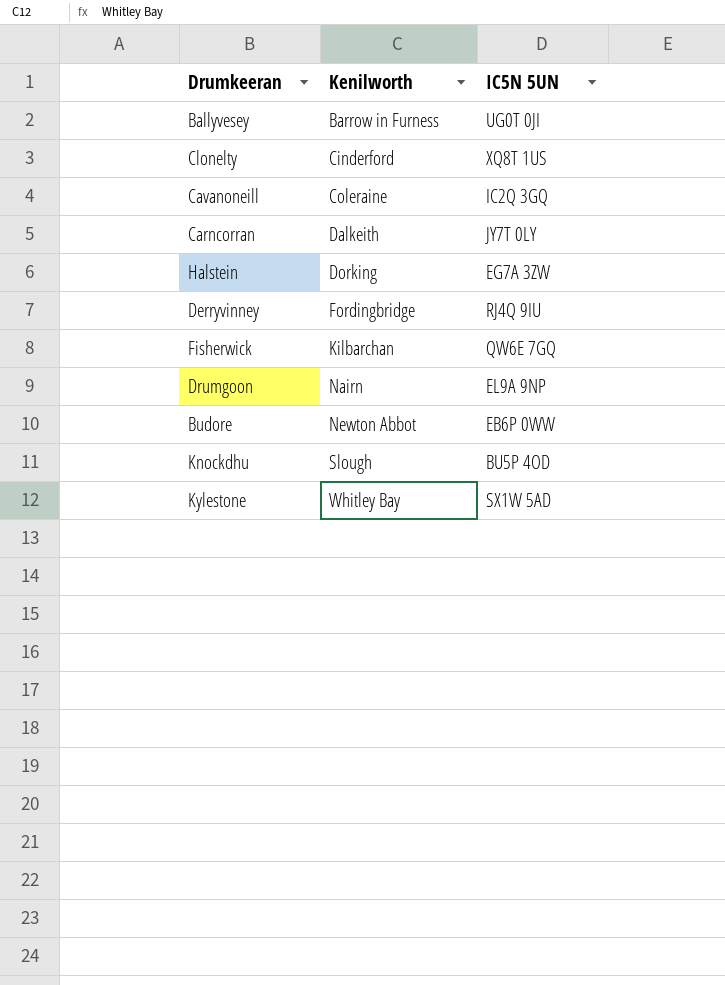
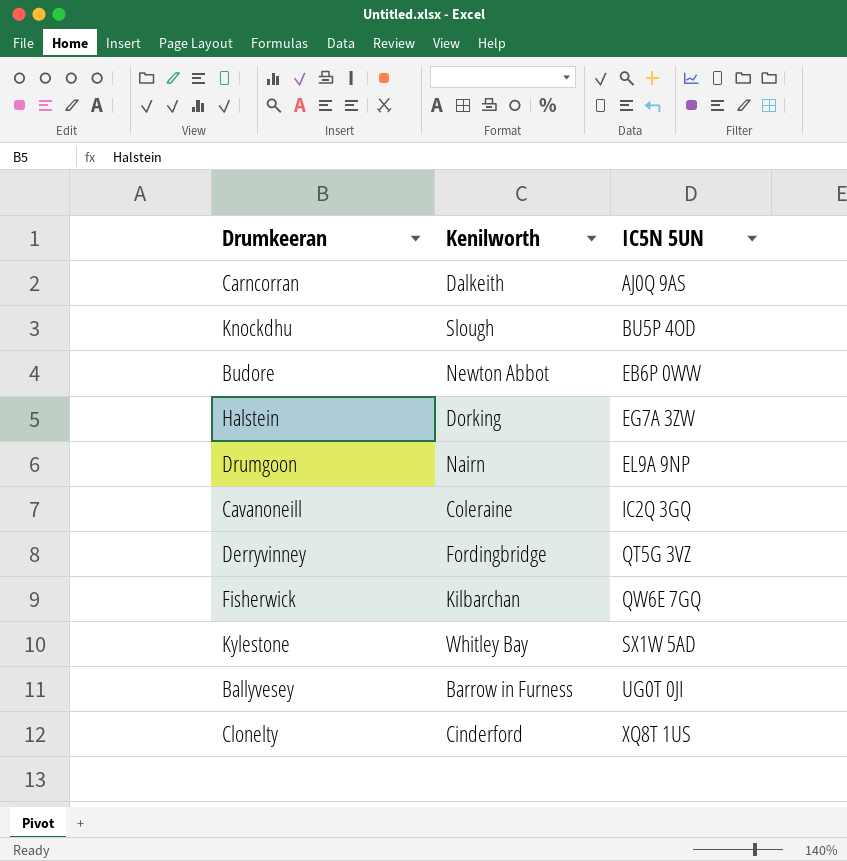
row order: Kenilworth ascending -> IC5N 5UN ascending
Carncorran | IC5N 5UN: JY7T 0LY -> AJ0Q 9AS
Derryvinney | IC5N 5UN: RJ4Q 9IU -> QT5G 3VZ

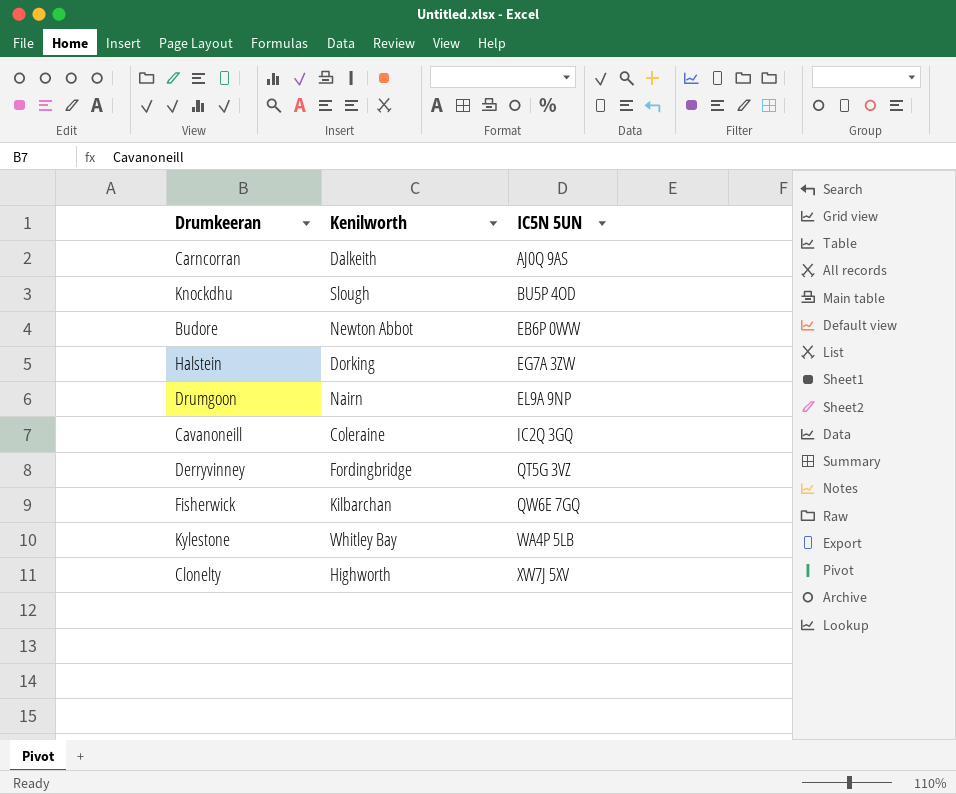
row Ballyvesey: Barrow in Furness | UG0T 0JI -> none
Kylestone | IC5N 5UN: SX1W 5AD -> WA4P 5LB
Clonelty | Kenilworth: Cinderford -> Highworth
Clonelty | IC5N 5UN: XQ8T 1US -> XW7J 5XV

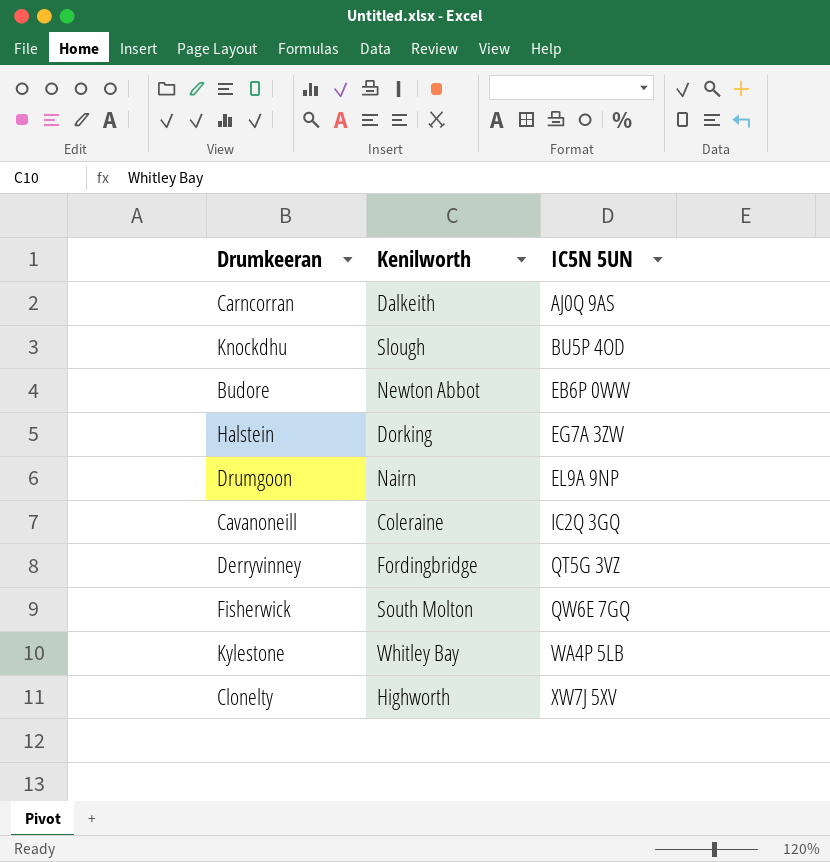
Fisherwick | Kenilworth: Kilbarchan -> South Molton

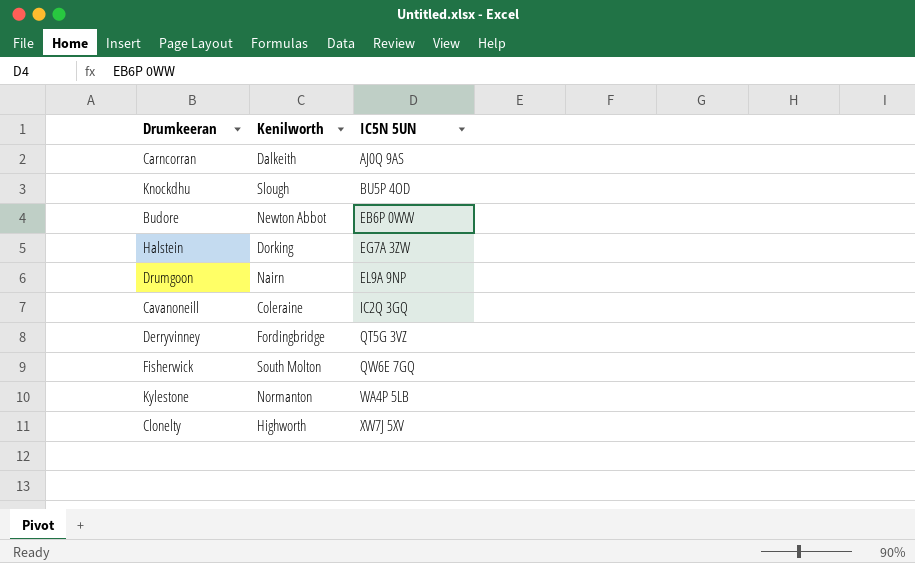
Kylestone | Kenilworth: Whitley Bay -> Normanton

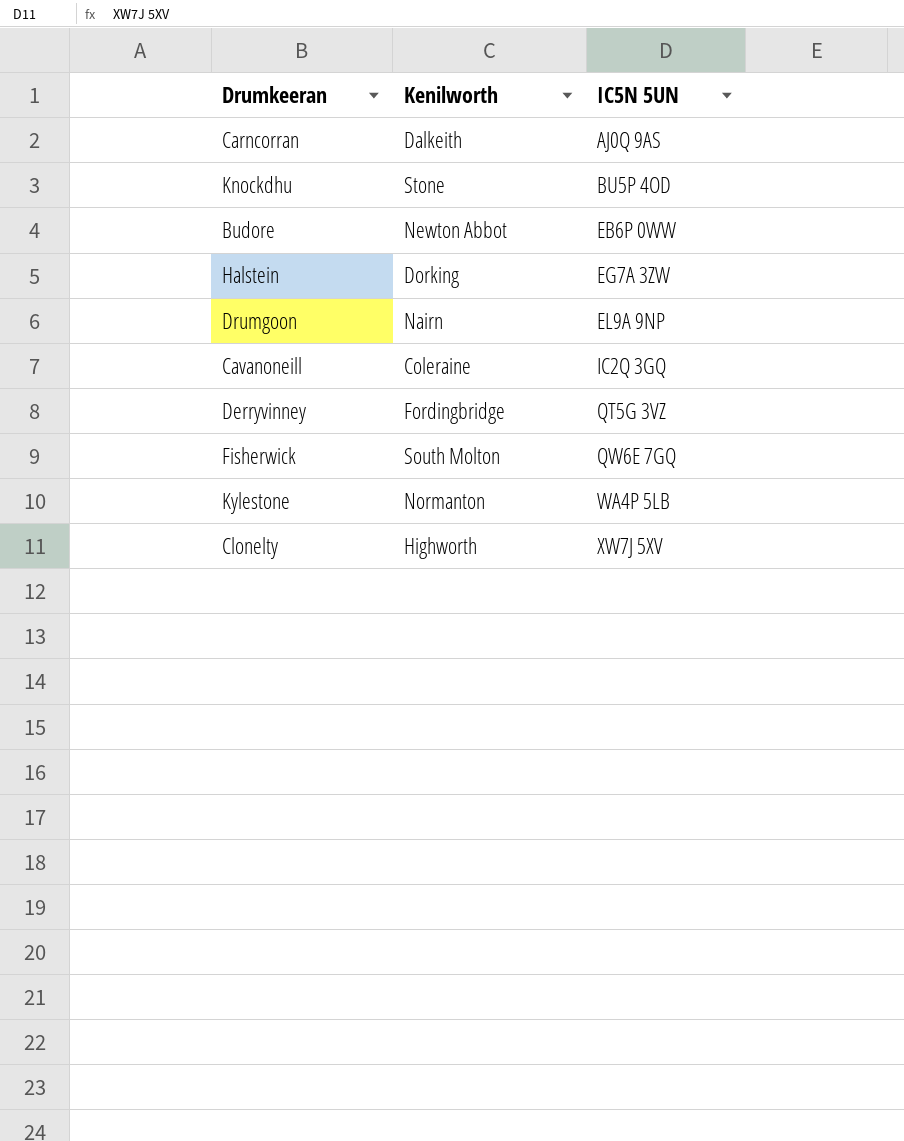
Knockdhu | Kenilworth: Slough -> Stone

